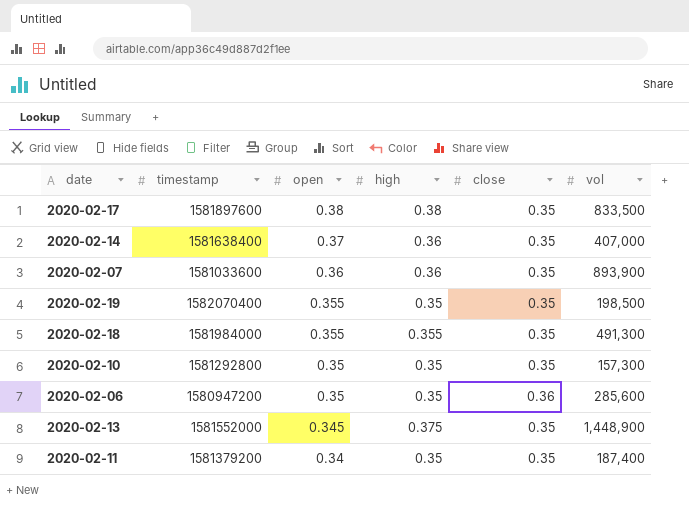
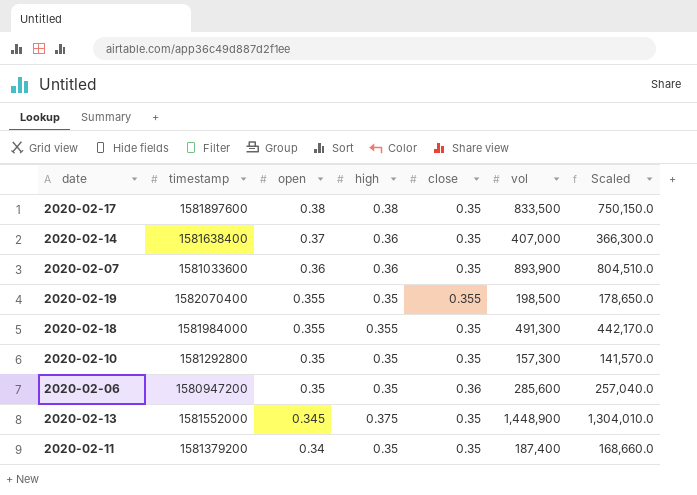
column Scaled | formula: none -> [vol] * 0.9
2020-02-19 | close: 0.35 -> 0.355

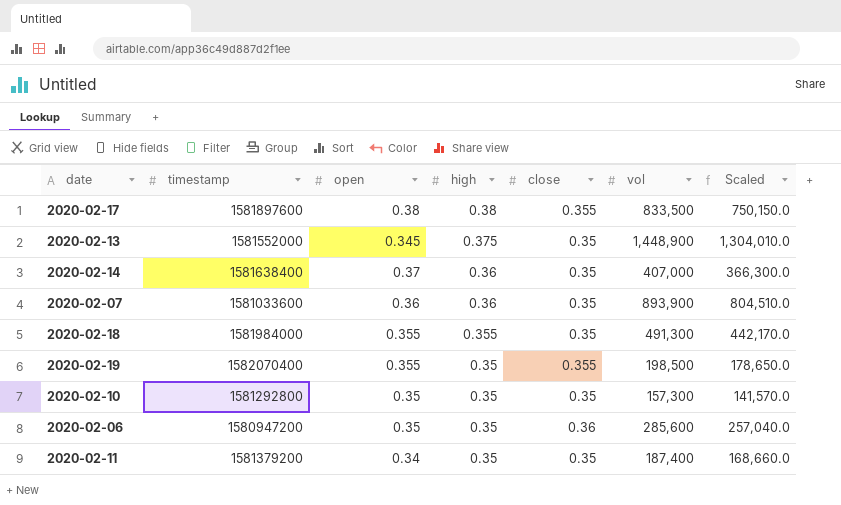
row order: open descending -> high descending
2020-02-17 | close: 0.35 -> 0.355

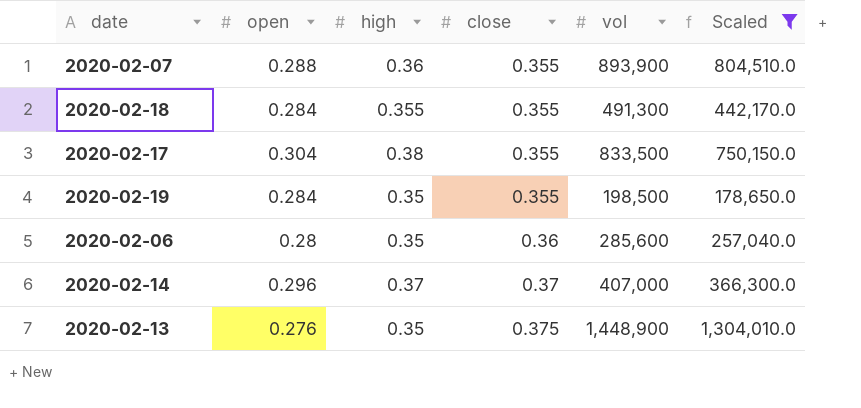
filter: none -> Scaled >= 178,650.0
row order: high descending -> close ascending
column timestamp | position: 2 -> none
2020-02-07 | open: 0.36 -> 0.288
2020-02-07 | close: 0.35 -> 0.355
2020-02-18 | open: 0.355 -> 0.284
2020-02-18 | close: 0.35 -> 0.355
2020-02-17 | open: 0.38 -> 0.304
2020-02-19 | open: 0.355 -> 0.284
2020-02-06 | open: 0.35 -> 0.28
2020-02-14 | open: 0.37 -> 0.296
2020-02-14 | high: 0.36 -> 0.37
2020-02-14 | close: 0.35 -> 0.37
2020-02-13 | open: 0.345 -> 0.276
2020-02-13 | high: 0.375 -> 0.35
2020-02-13 | close: 0.35 -> 0.375

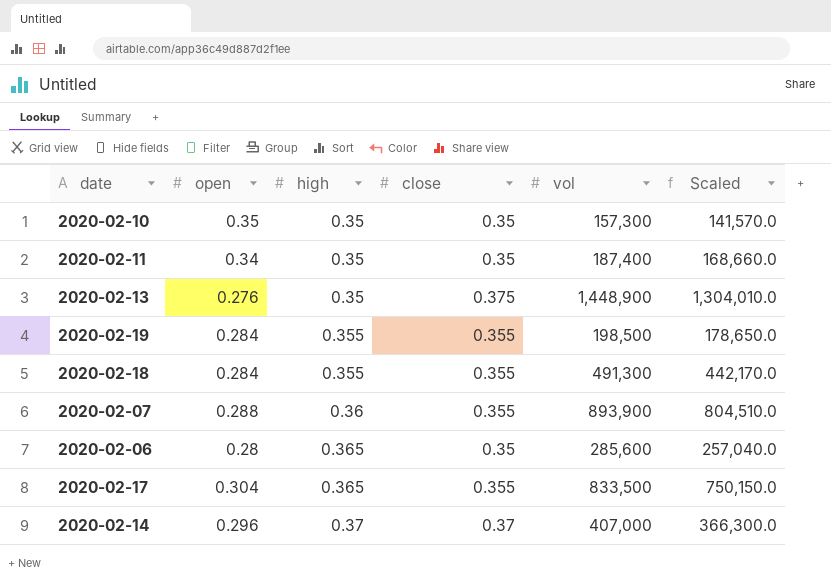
filter: Scaled >= 178,650.0 -> none
row order: close ascending -> high ascending
2020-02-19 | high: 0.35 -> 0.355
2020-02-06 | high: 0.35 -> 0.365
2020-02-06 | close: 0.36 -> 0.35
2020-02-17 | high: 0.38 -> 0.365

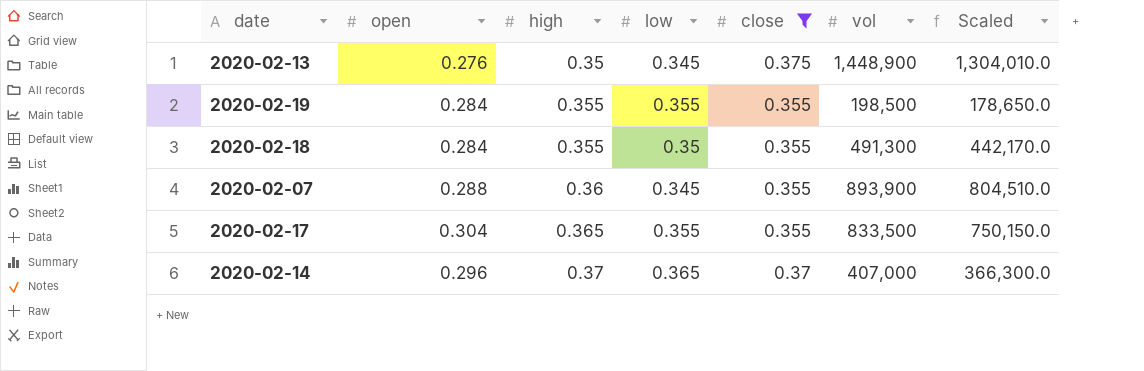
filter: none -> close != 0.35
column low | position: none -> 4

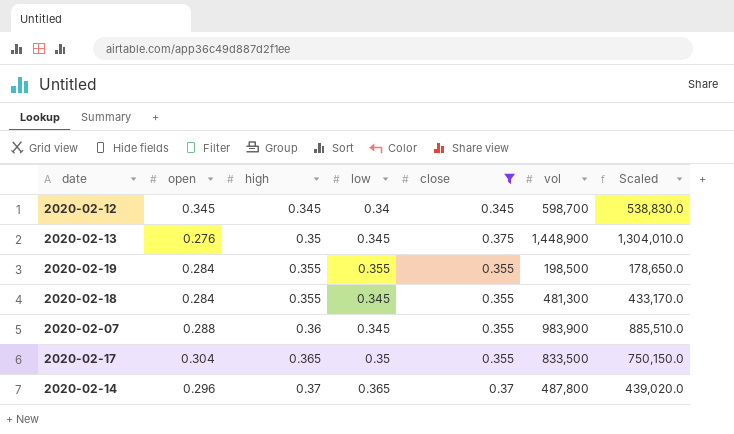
row 2020-02-12: none -> 0.345 | 0.345 | 0.34 | 0.345 | 598,700 | 538,830.0
2020-02-18 | low: 0.35 -> 0.345
2020-02-18 | vol: 491,300 -> 481,300
2020-02-18 | Scaled: 442,170.0 -> 433,170.0
2020-02-07 | vol: 893,900 -> 983,900
2020-02-07 | Scaled: 804,510.0 -> 885,510.0
2020-02-17 | low: 0.355 -> 0.35
2020-02-14 | vol: 407,000 -> 487,800
2020-02-14 | Scaled: 366,300.0 -> 439,020.0

